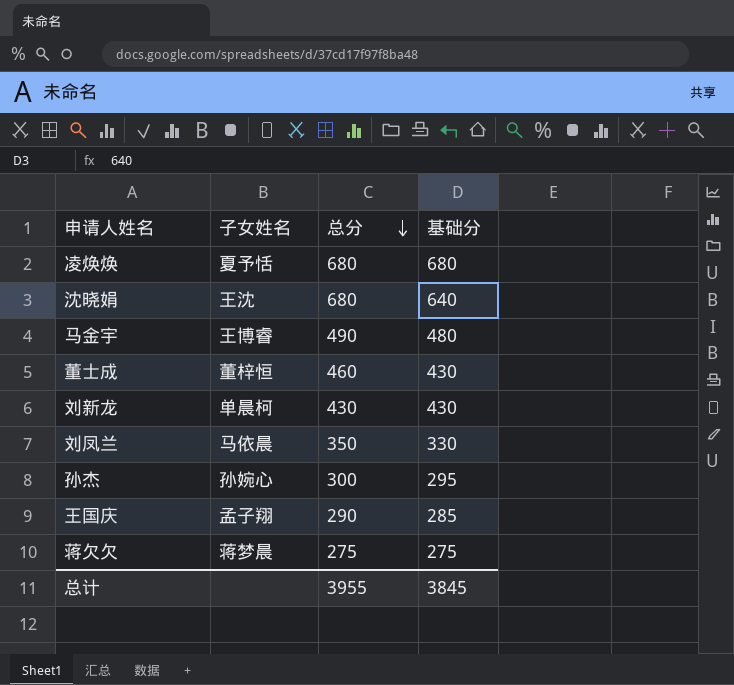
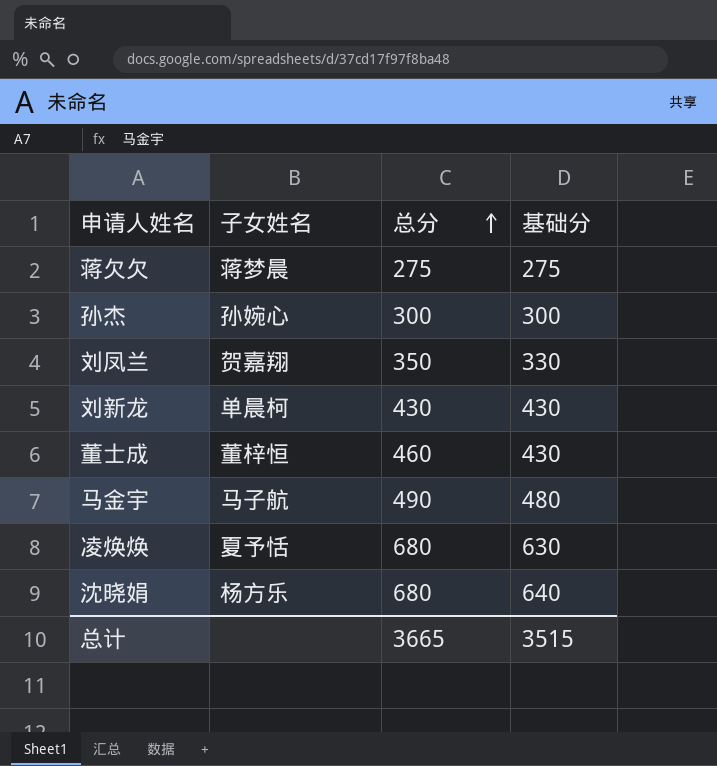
row order: 总分 descending -> 总分 ascending
row 王国庆: 孟子翔 | 290 | 285 -> none
孙杰 | 基础分: 295 -> 300
刘凤兰 | 子女姓名: 马依晨 -> 贺嘉翔
马金宇 | 子女姓名: 王博睿 -> 马子航
凌焕焕 | 基础分: 680 -> 630
沈晓娟 | 子女姓名: 王沈 -> 杨方乐
总计 | 总分: 3955 -> 3665
总计 | 基础分: 3845 -> 3515

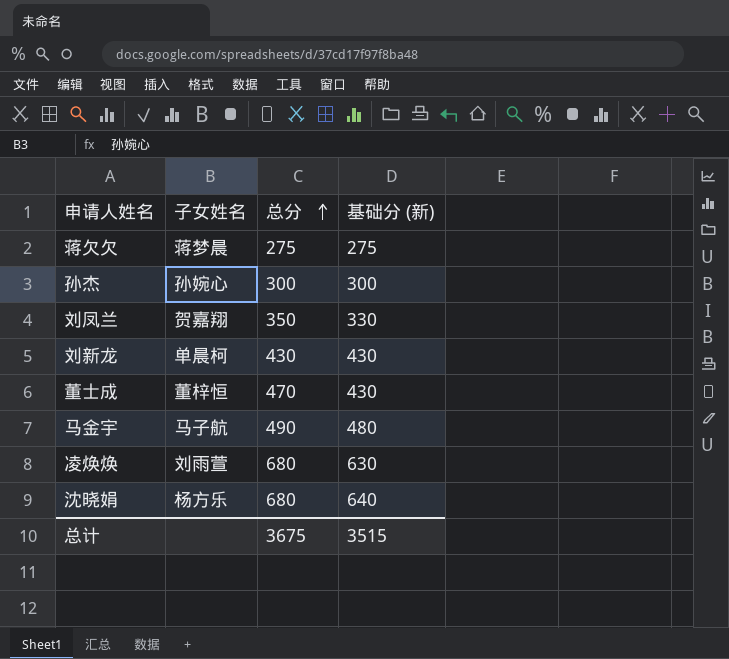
column name: 基础分 -> 基础分 (新)
董士成 | 总分: 460 -> 470
凌焕焕 | 子女姓名: 夏予恬 -> 刘雨萱
总计 | 总分: 3665 -> 3675

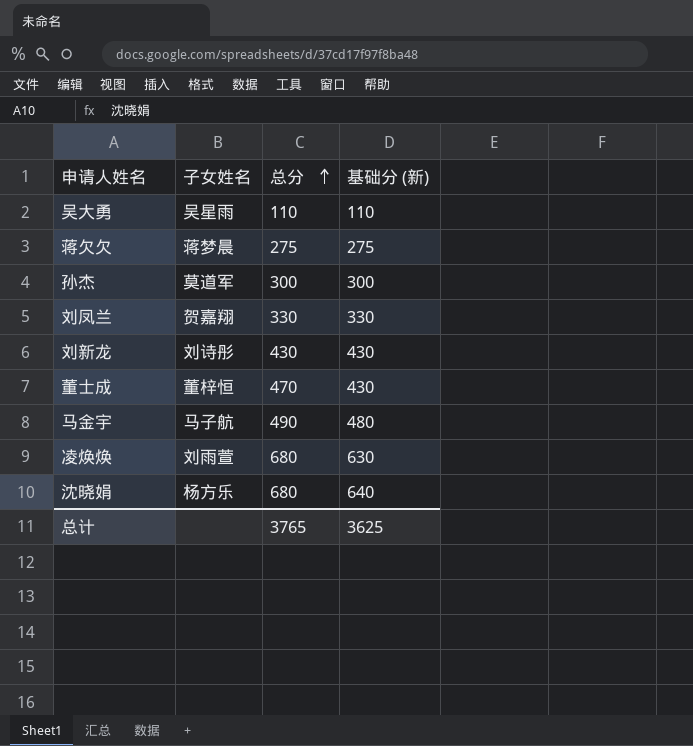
row 吴大勇: none -> 吴星雨 | 110 | 110
孙杰 | 子女姓名: 孙婉心 -> 莫道军
刘凤兰 | 总分: 350 -> 330
刘新龙 | 子女姓名: 单晨柯 -> 刘诗彤
总计 | 总分: 3675 -> 3765
总计 | 基础分 (新): 3515 -> 3625

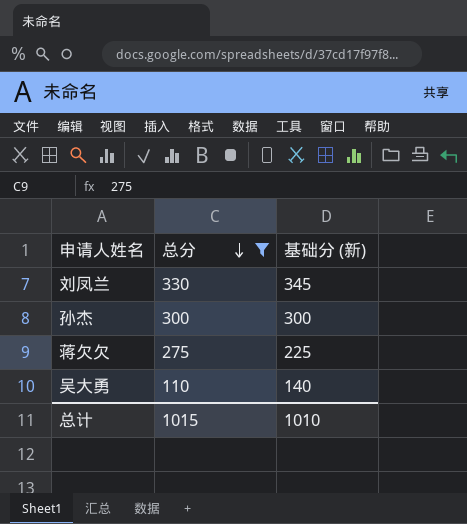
filter: none -> 总分 <= 330
row order: 总分 ascending -> 总分 descending
column 子女姓名 | position: 2 -> none
刘凤兰 | 基础分 (新): 330 -> 345
蒋欠欠 | 基础分 (新): 275 -> 225
吴大勇 | 基础分 (新): 110 -> 140
总计 | 总分: 3765 -> 1015
总计 | 基础分 (新): 3625 -> 1010

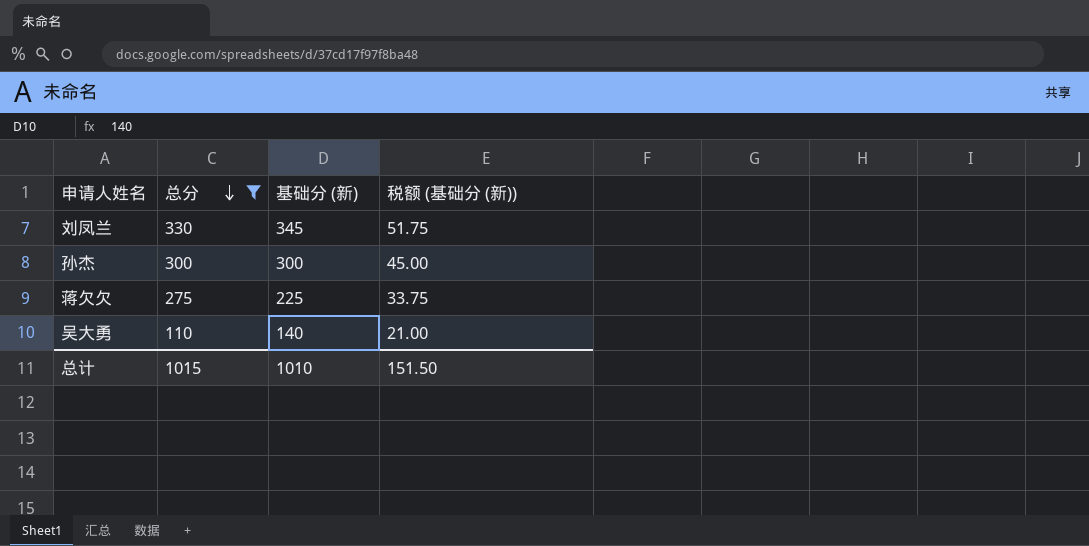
column 税额 (基础分 (新)) | formula: none -> [基础分 (新)] * 0.15

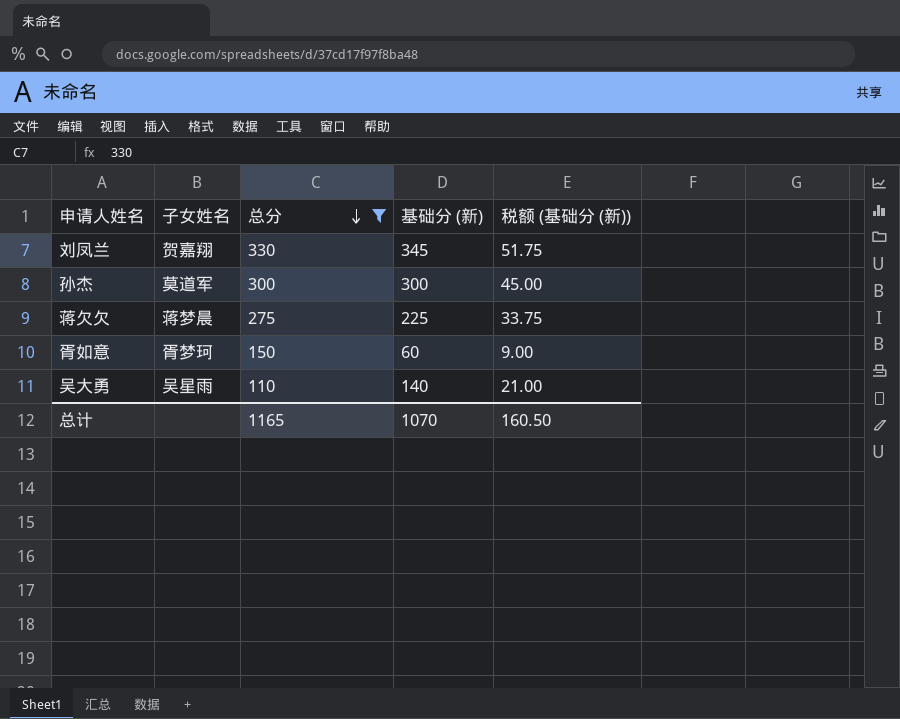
column 子女姓名 | position: none -> 2
row 胥如意: none -> 胥梦珂 | 150 | 60 | 9.00
总计 | 总分: 1015 -> 1165
总计 | 基础分 (新): 1010 -> 1070
总计 | 税额 (基础分 (新)): 151.50 -> 160.50

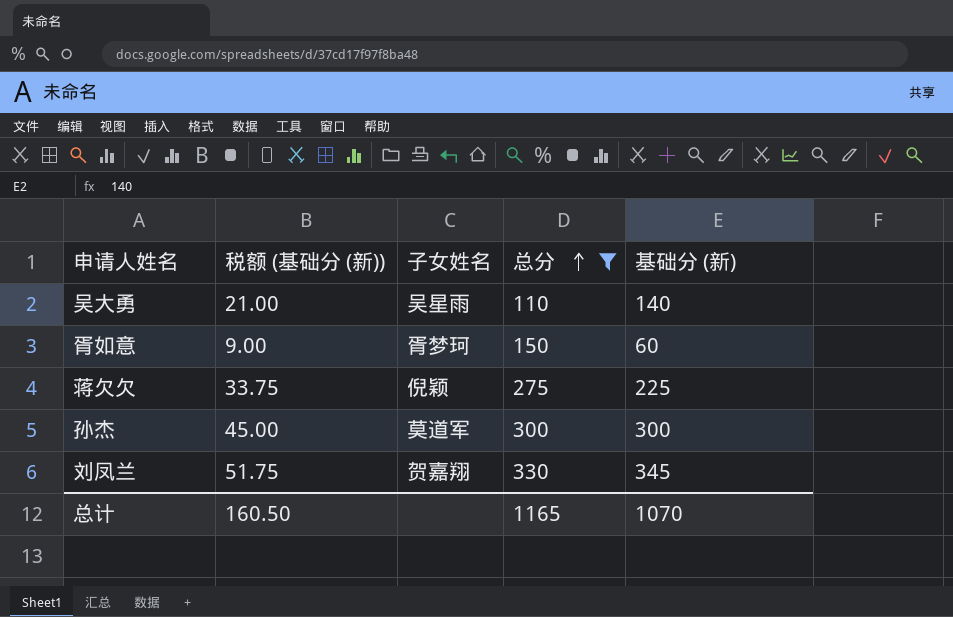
row order: 总分 descending -> 总分 ascending
column 税额 (基础分 (新)) | position: 5 -> 2
蒋欠欠 | 子女姓名: 蒋梦晨 -> 倪颖

